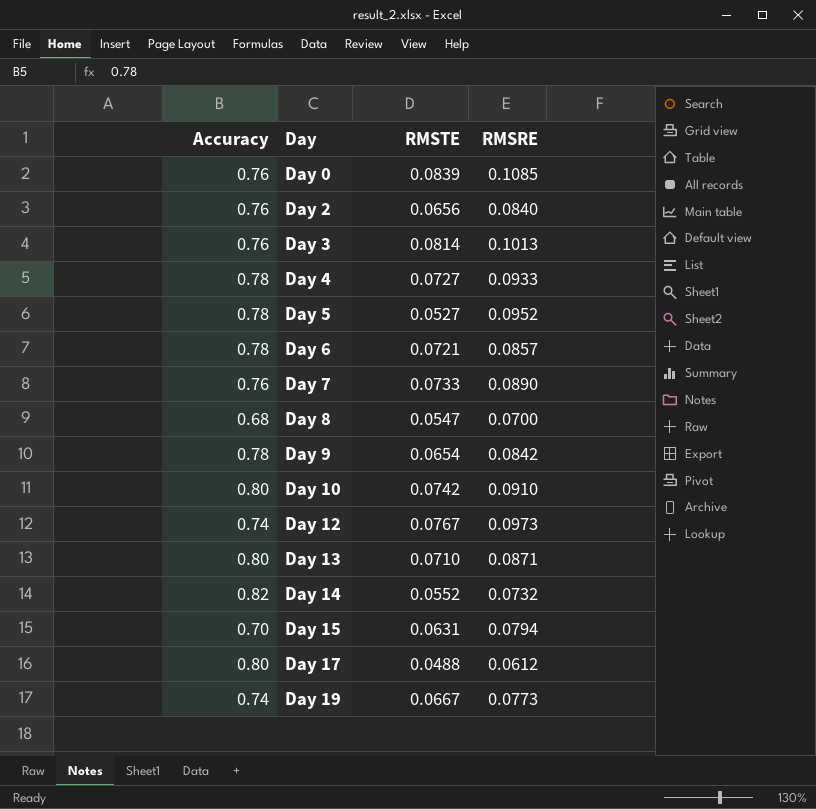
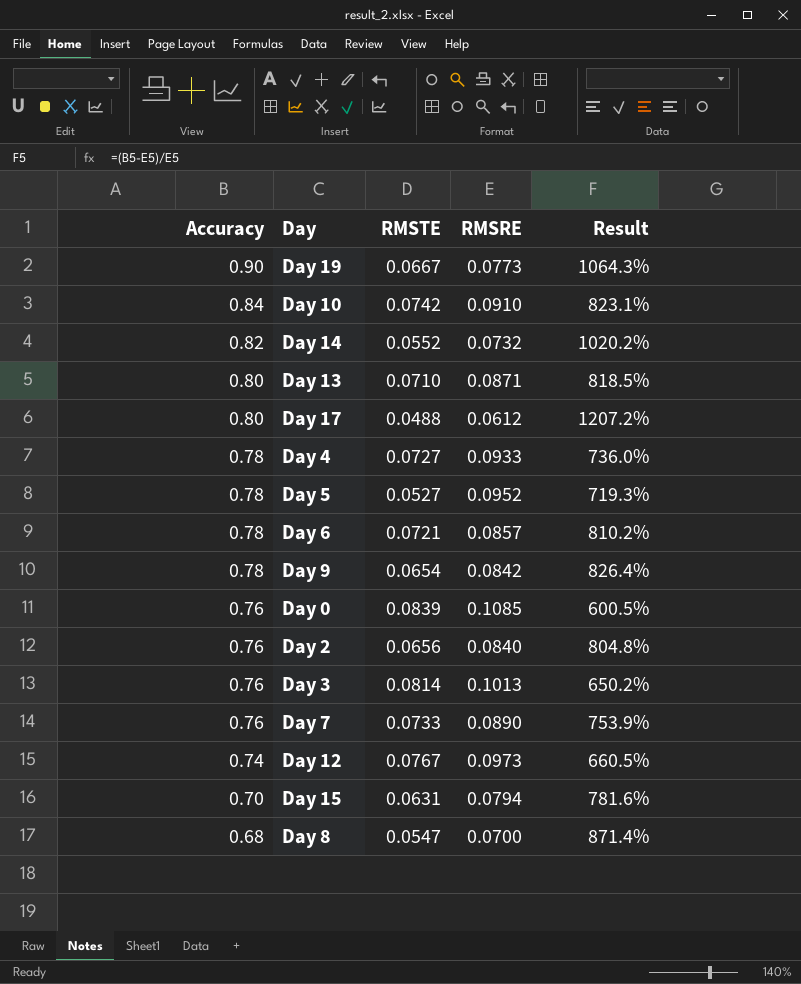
row order: Day ascending -> Accuracy descending
column Result | formula: none -> ([Accuracy] - [RMSRE]) / [RMSRE]
Day 19 | Accuracy: 0.74 -> 0.90
Day 10 | Accuracy: 0.80 -> 0.84

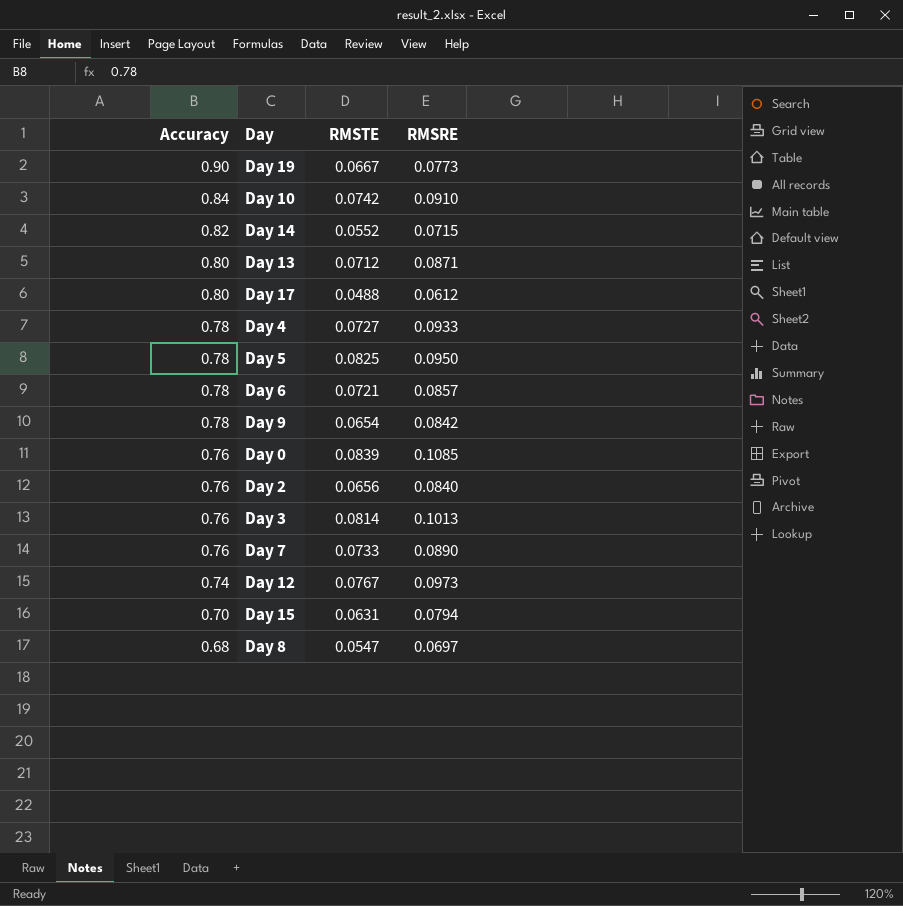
column Result | formula: ([Accuracy] - [RMSRE]) / [RMSRE] -> none
Day 14 | RMSRE: 0.0732 -> 0.0715
Day 13 | RMSTE: 0.0710 -> 0.0712
Day 5 | RMSTE: 0.0527 -> 0.0825
Day 5 | RMSRE: 0.0952 -> 0.0950
Day 8 | RMSRE: 0.0700 -> 0.0697

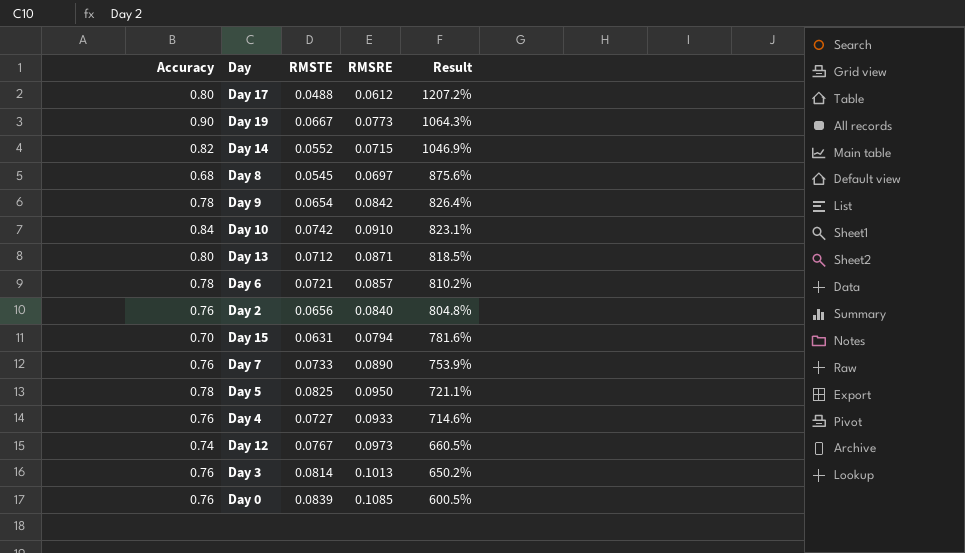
row order: Accuracy descending -> Result descending
column Result | formula: none -> ([Accuracy] - [RMSRE]) / [RMSRE]
Day 8 | RMSTE: 0.0547 -> 0.0545
Day 4 | Accuracy: 0.78 -> 0.76

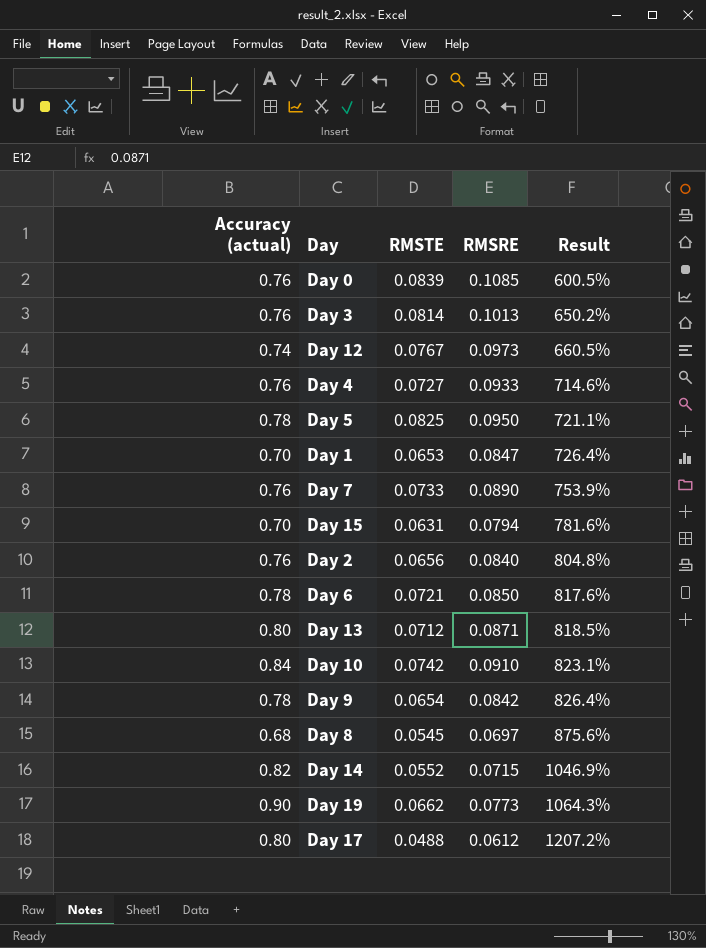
row order: Result descending -> Result ascending
column name: Accuracy -> Accuracy (actual)
row Day 1: none -> 0.70 | 0.0653 | 0.0847 | 726.4%
Day 6 | RMSRE: 0.0857 -> 0.0850
Day 6 | Result: 810.2% -> 817.6%
Day 19 | RMSTE: 0.0667 -> 0.0662

